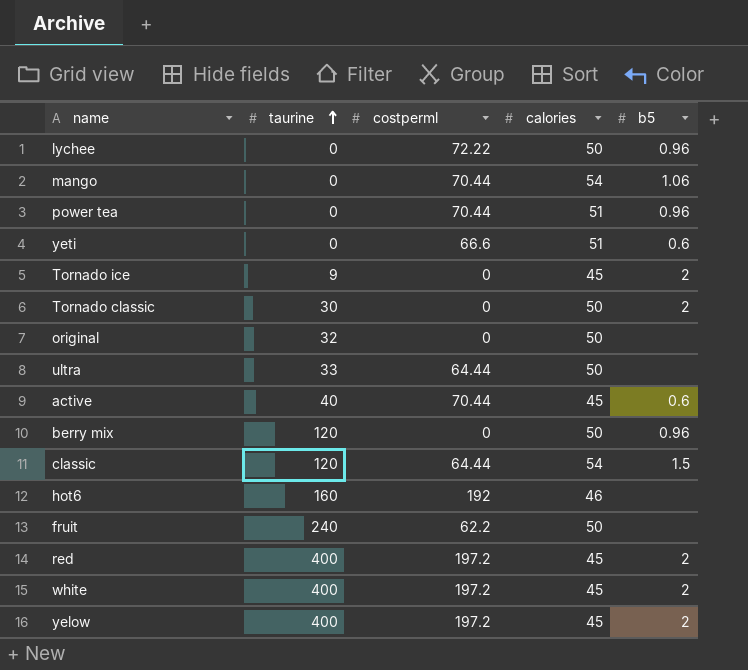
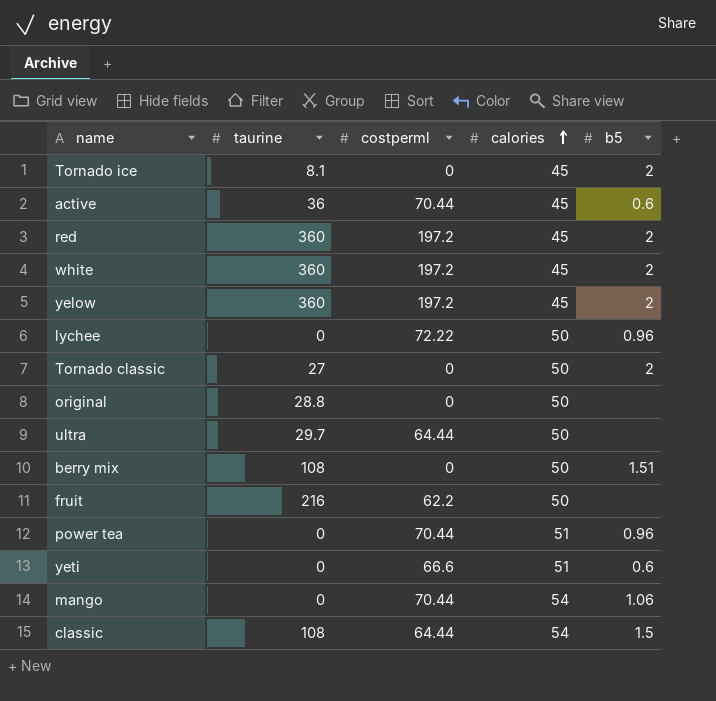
row order: taurine ascending -> calories ascending
row hot6: 160 | 192 | 46 | none -> none
Tornado ice | taurine: 9 -> 8.1
active | taurine: 40 -> 36
red | taurine: 400 -> 360
white | taurine: 400 -> 360
yelow | taurine: 400 -> 360
Tornado classic | taurine: 30 -> 27
original | taurine: 32 -> 28.8
ultra | taurine: 33 -> 29.7
berry mix | taurine: 120 -> 108
berry mix | b5: 0.96 -> 1.51
fruit | taurine: 240 -> 216
classic | taurine: 120 -> 108

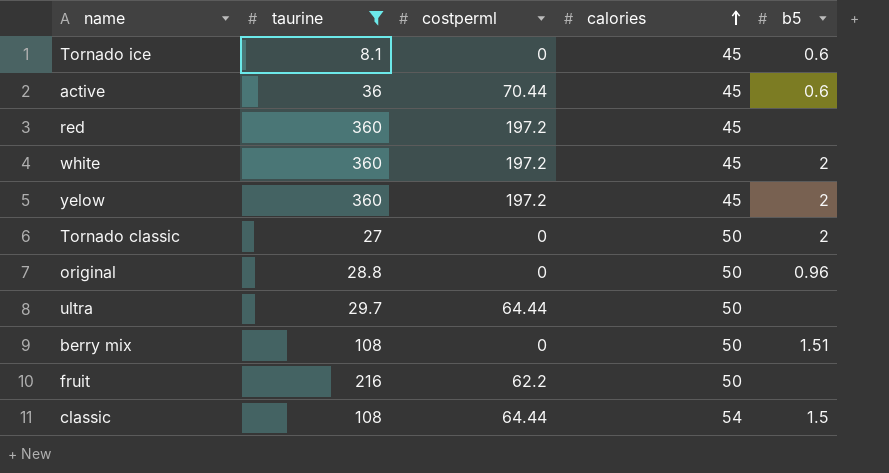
filter: none -> taurine != 0
Tornado ice | b5: 2 -> 0.6
red | b5: 2 -> none
original | b5: none -> 0.96

